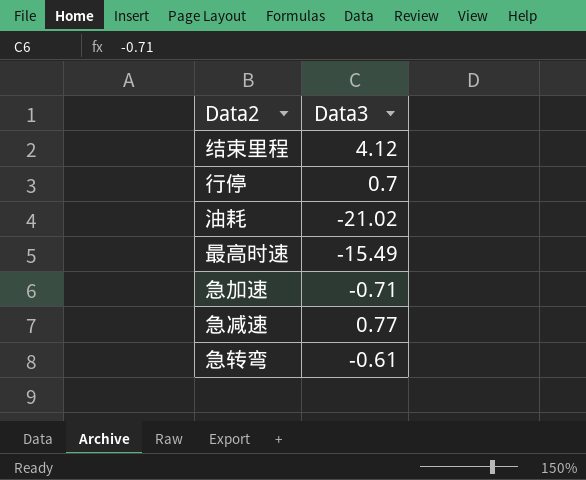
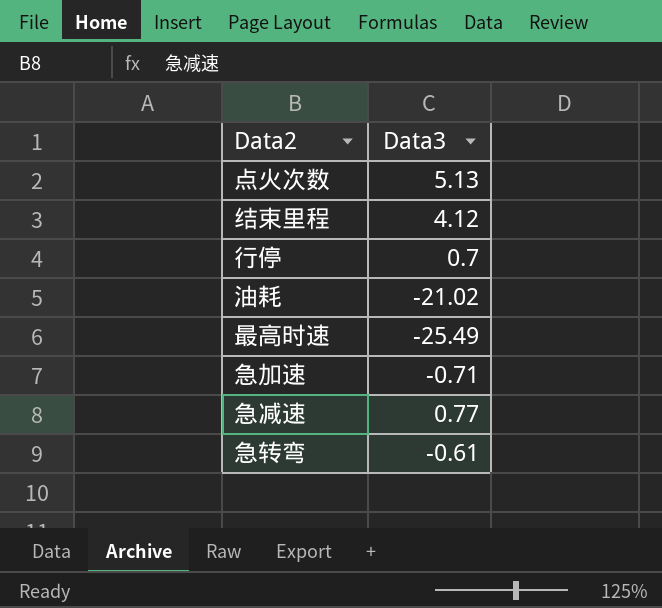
row 点火次数: none -> 5.13
最高时速 | Data3: -15.49 -> -25.49

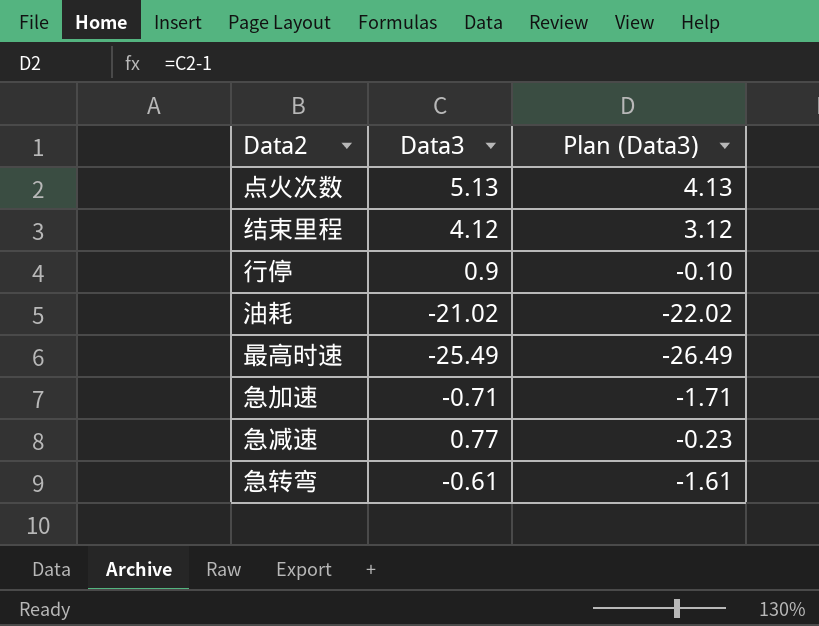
column Plan (Data3) | formula: none -> [Data3] - 1
行停 | Data3: 0.7 -> 0.9

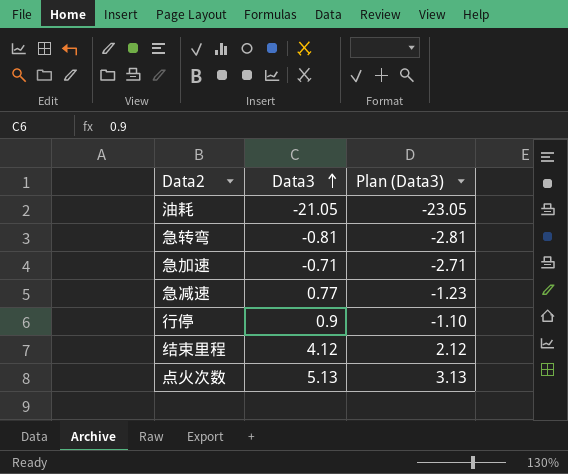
row order: none -> Data3 ascending
column Plan (Data3) | formula: [Data3] - 1 -> [Data3] - 2
row 最高时速: -25.49 | -26.49 -> none
油耗 | Data3: -21.02 -> -21.05
急转弯 | Data3: -0.61 -> -0.81

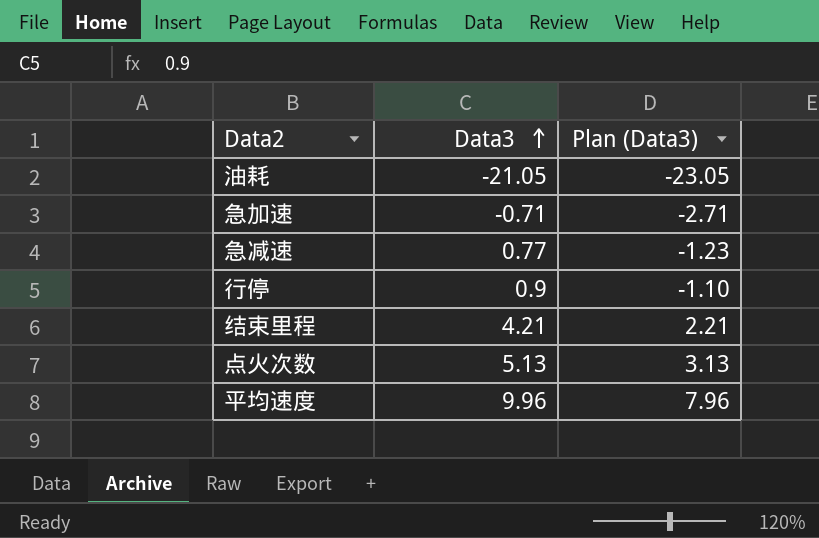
row 急转弯: -0.81 | -2.81 -> none
结束里程 | Data3: 4.12 -> 4.21
结束里程 | Plan (Data3): 2.12 -> 2.21
row 平均速度: none -> 9.96 | 7.96

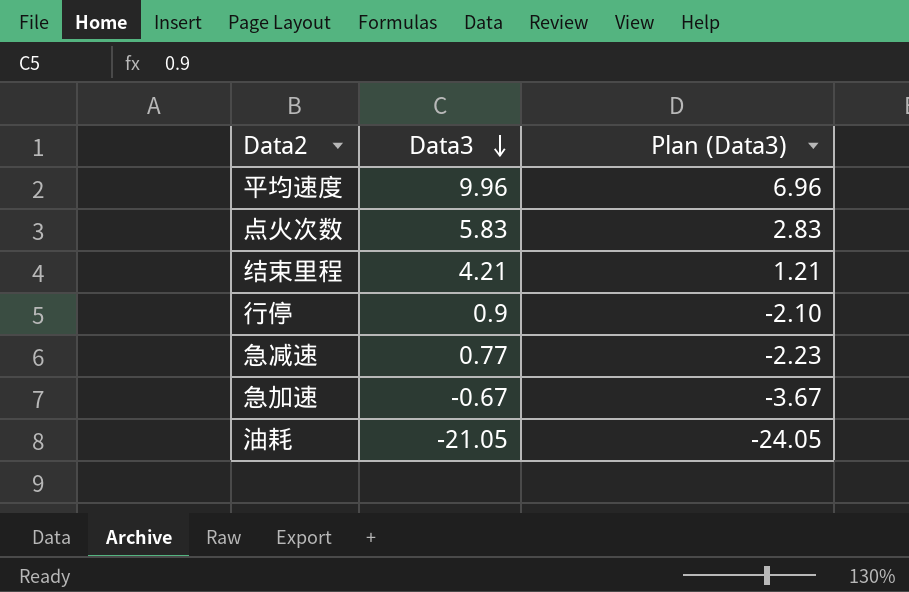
row order: Data3 ascending -> Data3 descending
column Plan (Data3) | formula: [Data3] - 2 -> [Data3] - 3
点火次数 | Data3: 5.13 -> 5.83
急加速 | Data3: -0.71 -> -0.67

